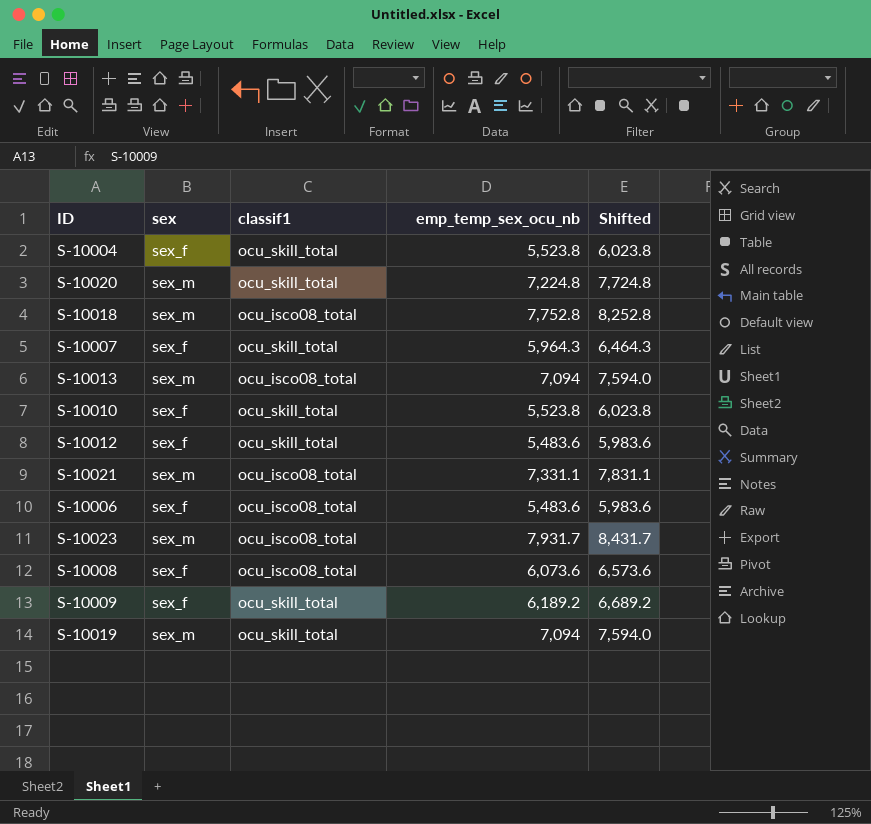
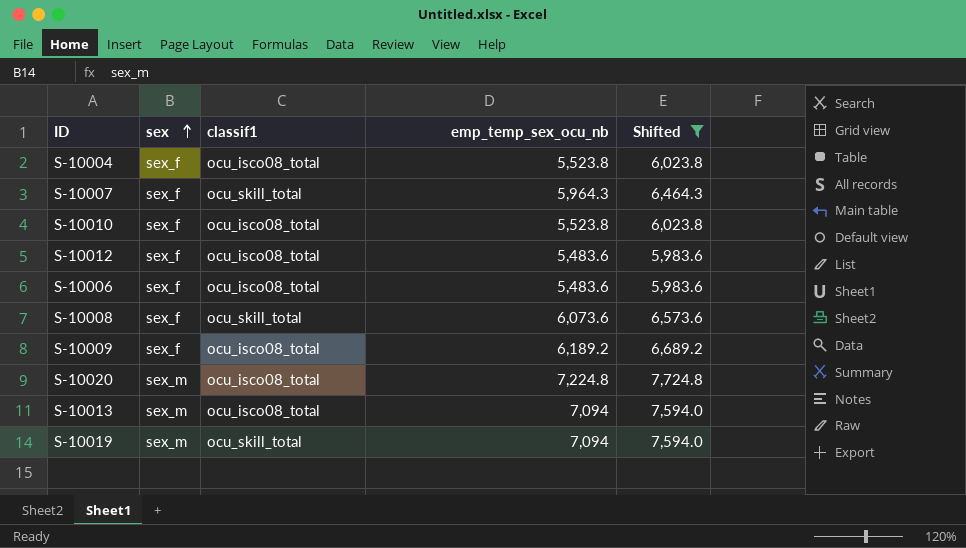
filter: none -> Shifted <= 7,724.8
row order: none -> sex ascending
S-10004 | classif1: ocu_skill_total -> ocu_isco08_total
S-10010 | classif1: ocu_skill_total -> ocu_isco08_total
S-10012 | classif1: ocu_skill_total -> ocu_isco08_total
S-10008 | classif1: ocu_isco08_total -> ocu_skill_total
S-10009 | classif1: ocu_skill_total -> ocu_isco08_total
S-10020 | classif1: ocu_skill_total -> ocu_isco08_total

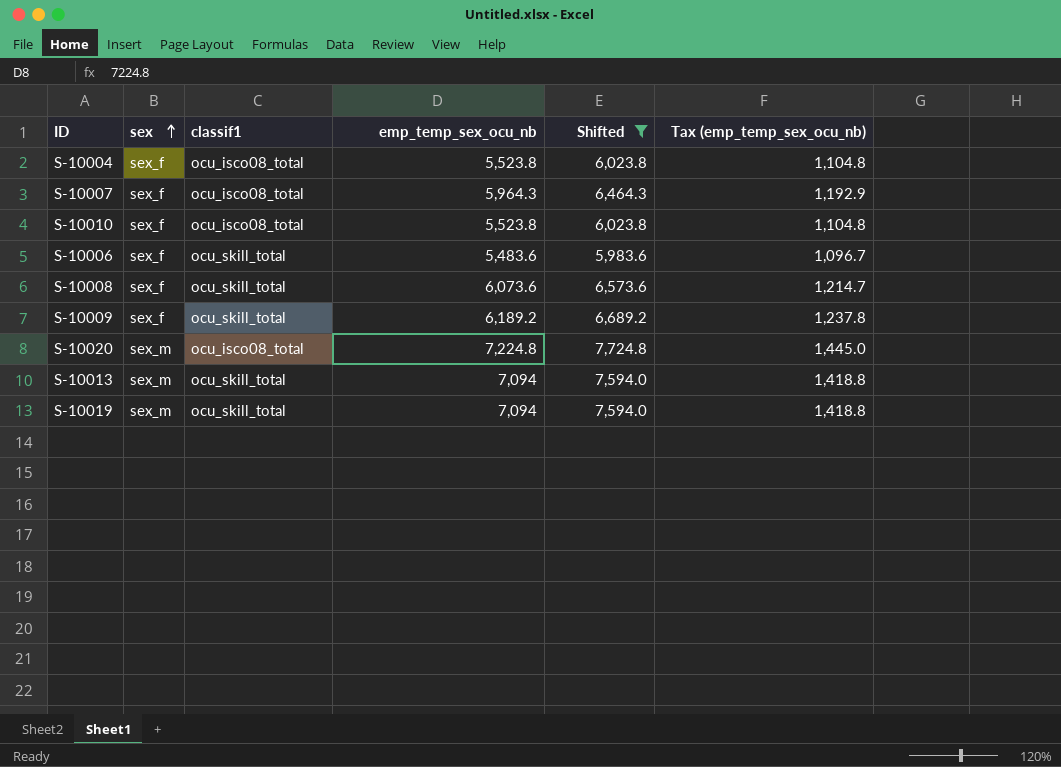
column Tax (emp_temp_sex_ocu_nb) | formula: none -> [emp_temp_sex_ocu_nb] * 0.2
row S-10012: sex_f | ocu_isco08_total | 5,483.6 | 5,983.6 -> none
S-10007 | classif1: ocu_skill_total -> ocu_isco08_total
S-10006 | classif1: ocu_isco08_total -> ocu_skill_total
S-10009 | classif1: ocu_isco08_total -> ocu_skill_total
S-10013 | classif1: ocu_isco08_total -> ocu_skill_total

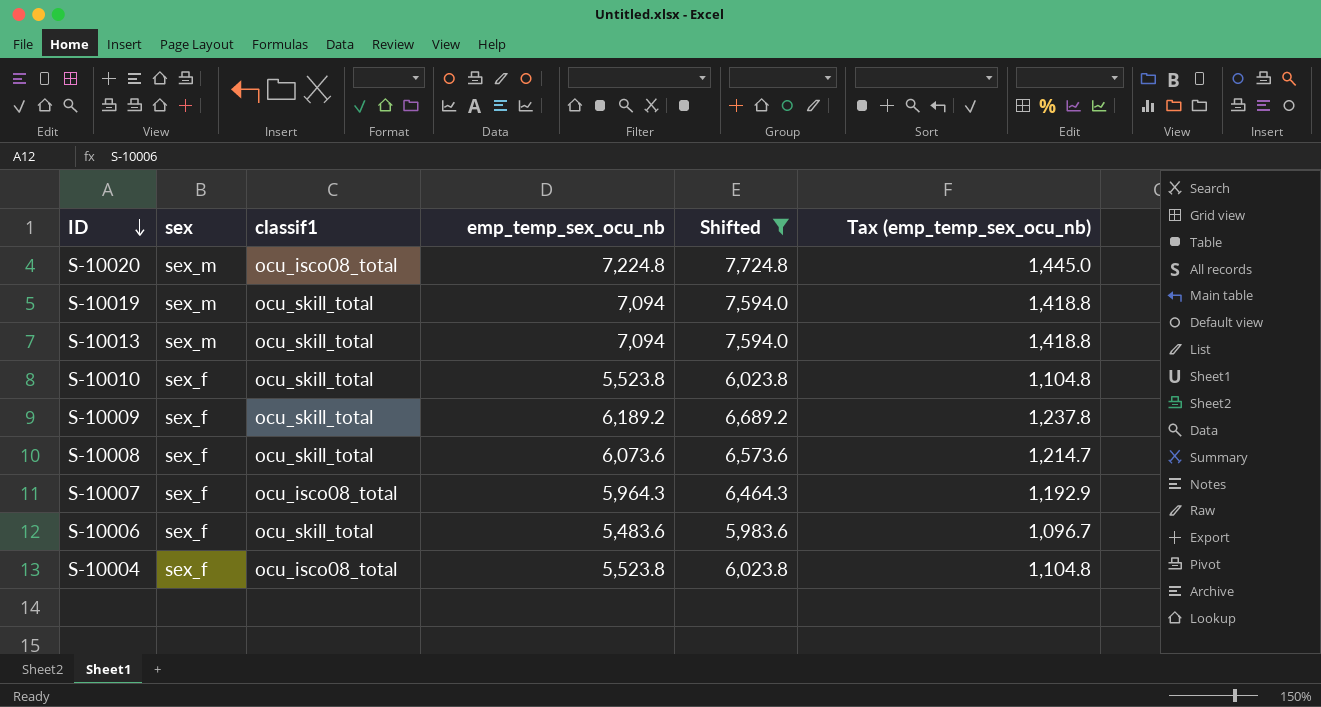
row order: sex ascending -> ID descending
S-10010 | classif1: ocu_isco08_total -> ocu_skill_total

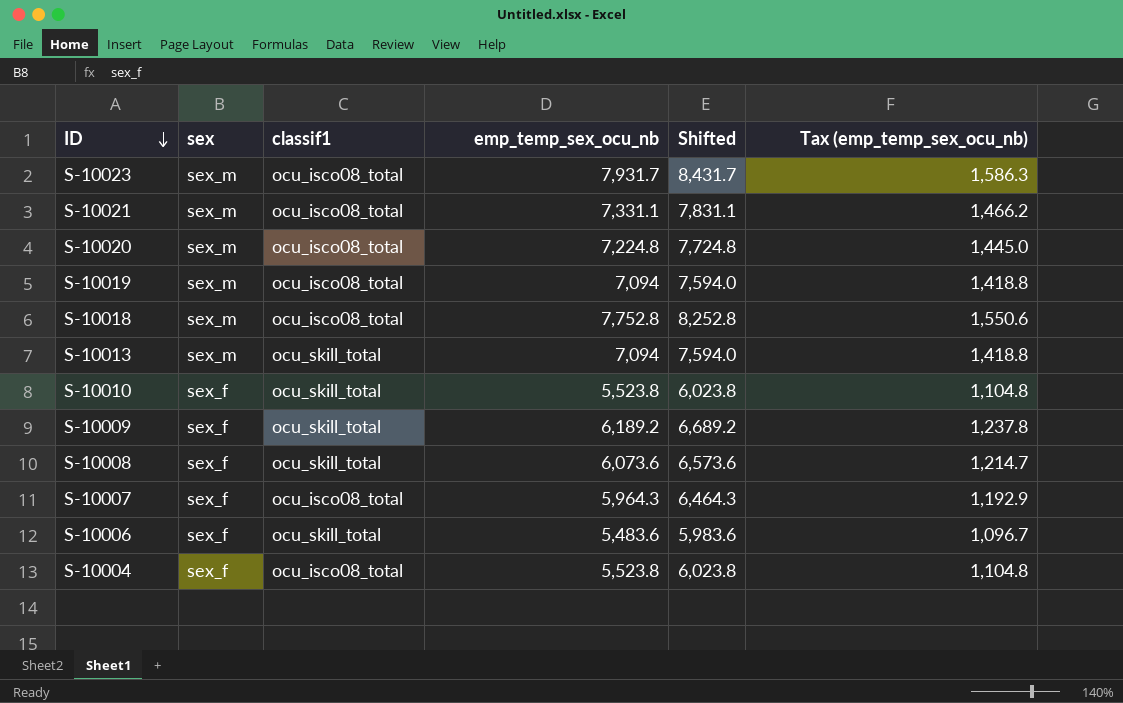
filter: Shifted <= 7,724.8 -> none
S-10019 | classif1: ocu_skill_total -> ocu_isco08_total

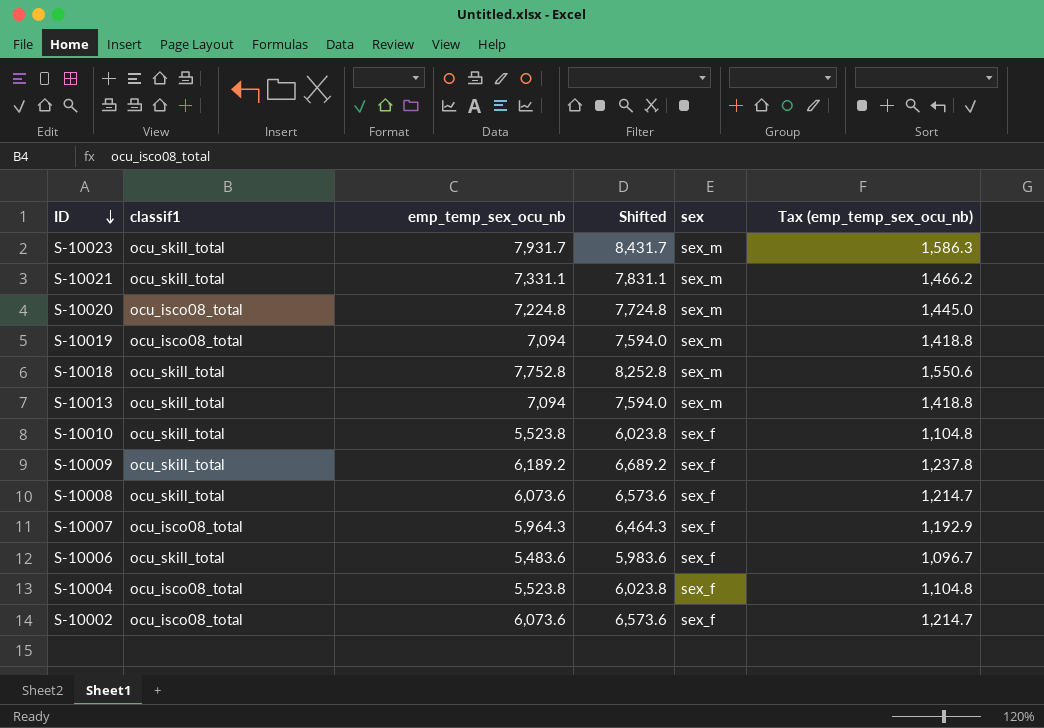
column sex | position: 2 -> 5
S-10023 | classif1: ocu_isco08_total -> ocu_skill_total
S-10021 | classif1: ocu_isco08_total -> ocu_skill_total
S-10018 | classif1: ocu_isco08_total -> ocu_skill_total
row S-10002: none -> ocu_isco08_total | 6,073.6 | 6,573.6 | sex_f | 1,214.7

